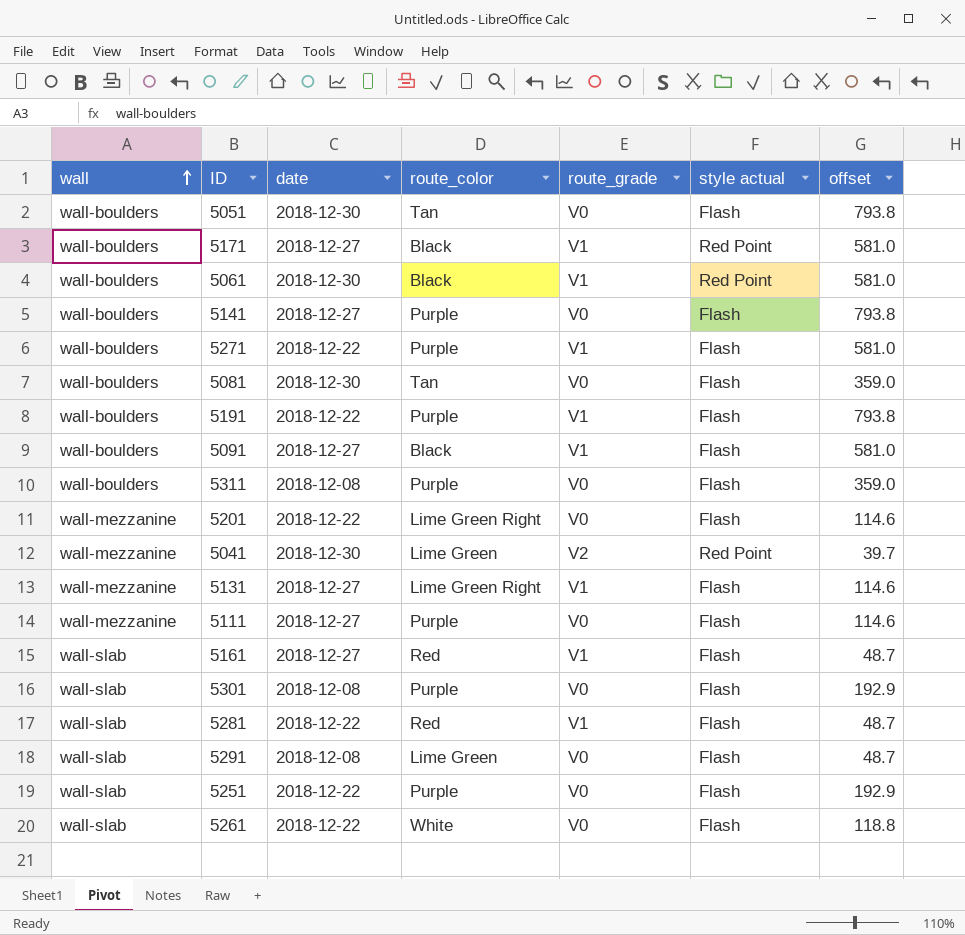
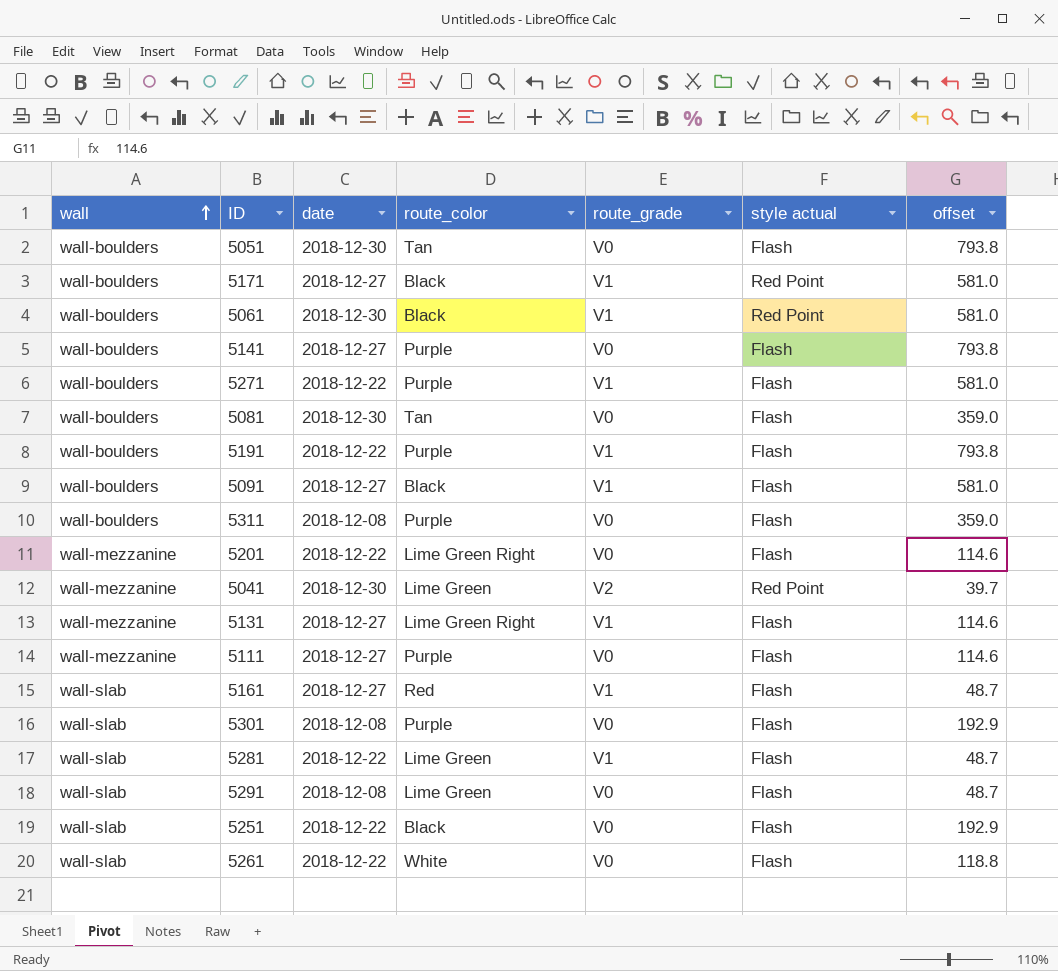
5281 | route_color: Red -> Lime Green
5251 | route_color: Purple -> Black

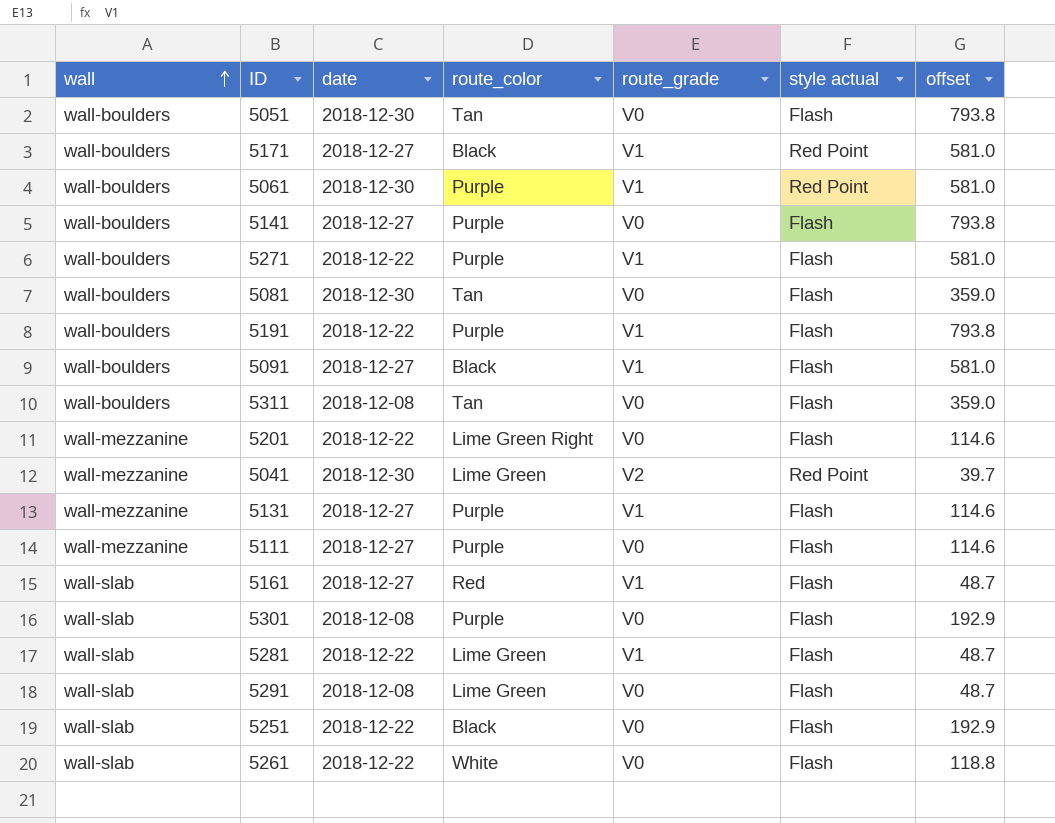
5061 | route_color: Black -> Purple
5311 | route_color: Purple -> Tan
5131 | route_color: Lime Green Right -> Purple

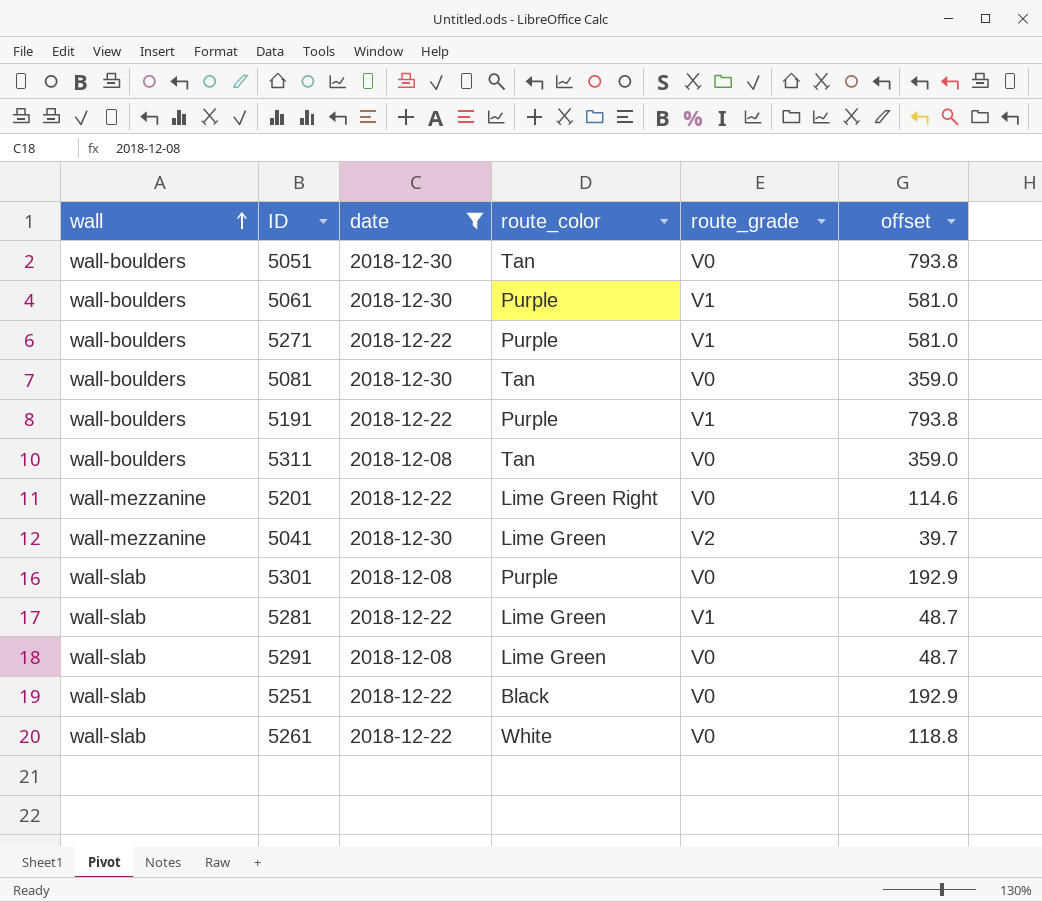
filter: none -> date != 2018-12-27
column style actual | position: 6 -> none

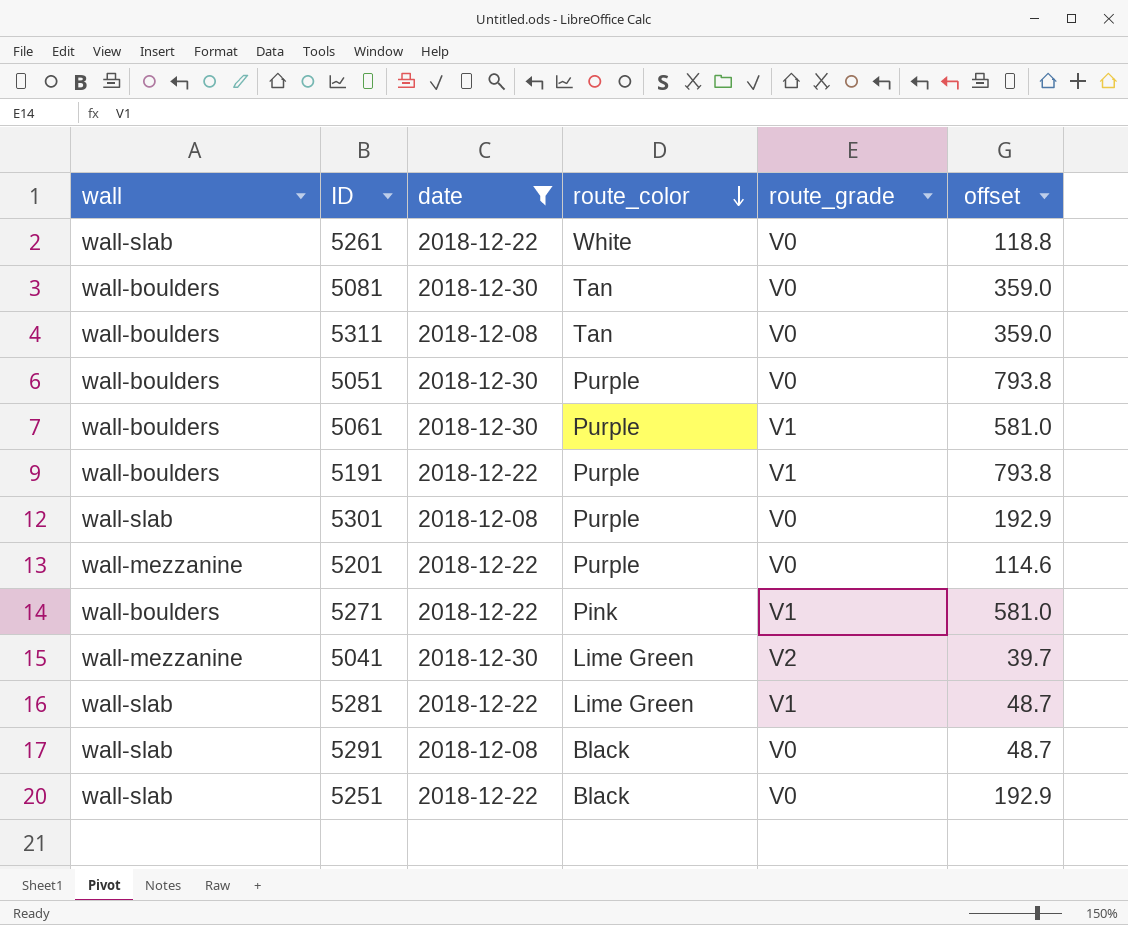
row order: wall ascending -> route_color descending
5051 | route_color: Tan -> Purple
5201 | route_color: Lime Green Right -> Purple
5271 | route_color: Purple -> Pink
5291 | route_color: Lime Green -> Black

